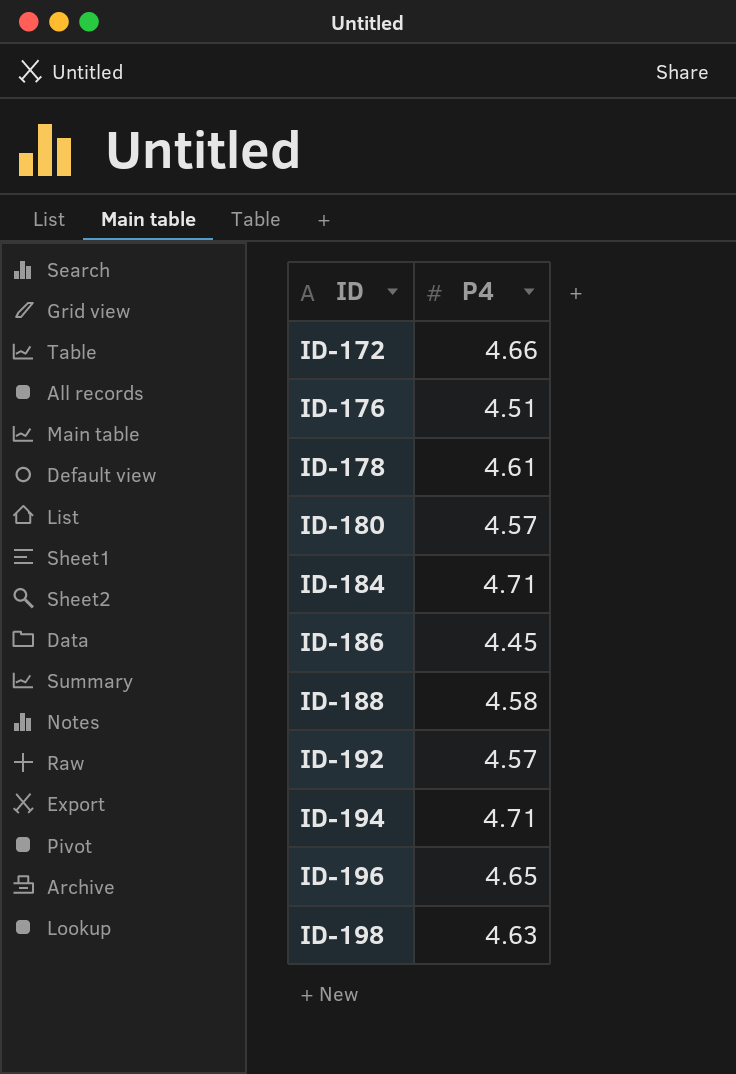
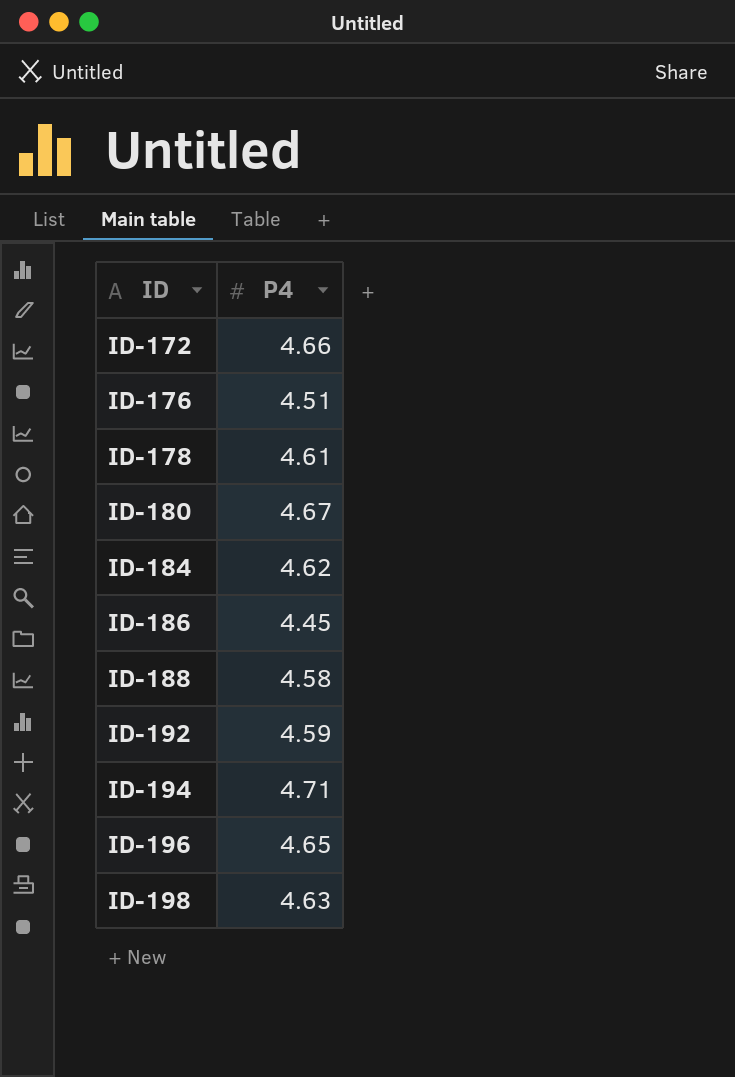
ID-180 | P4: 4.57 -> 4.67
ID-184 | P4: 4.71 -> 4.62
ID-192 | P4: 4.57 -> 4.59

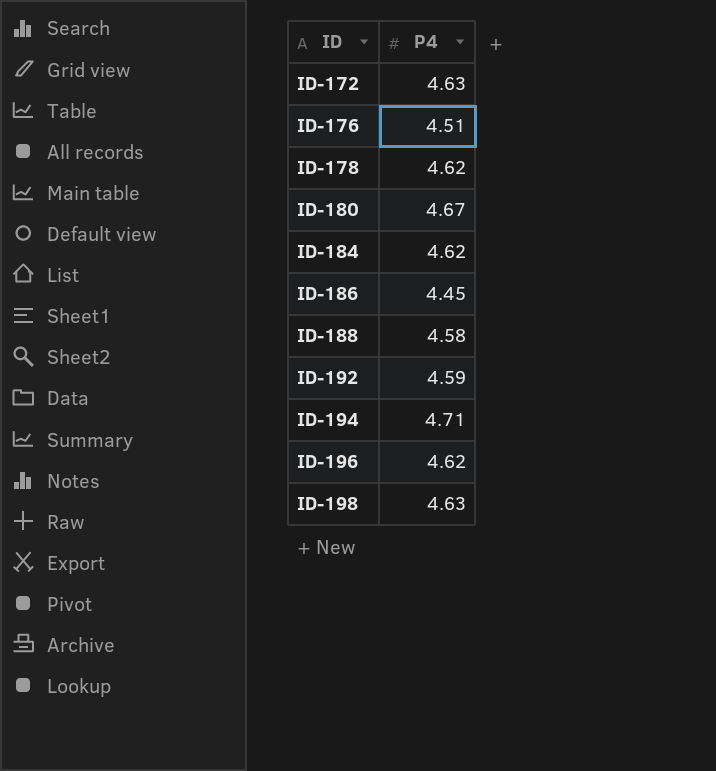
ID-172 | P4: 4.66 -> 4.63
ID-178 | P4: 4.61 -> 4.62
ID-196 | P4: 4.65 -> 4.62

